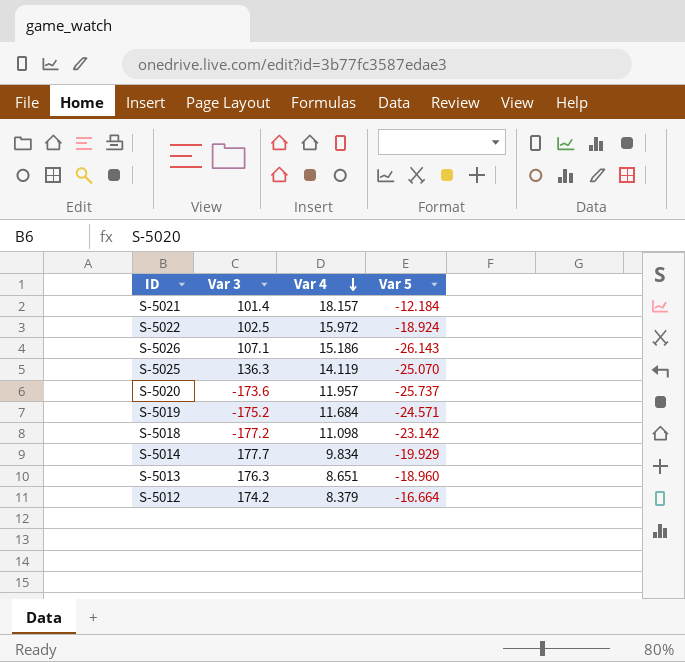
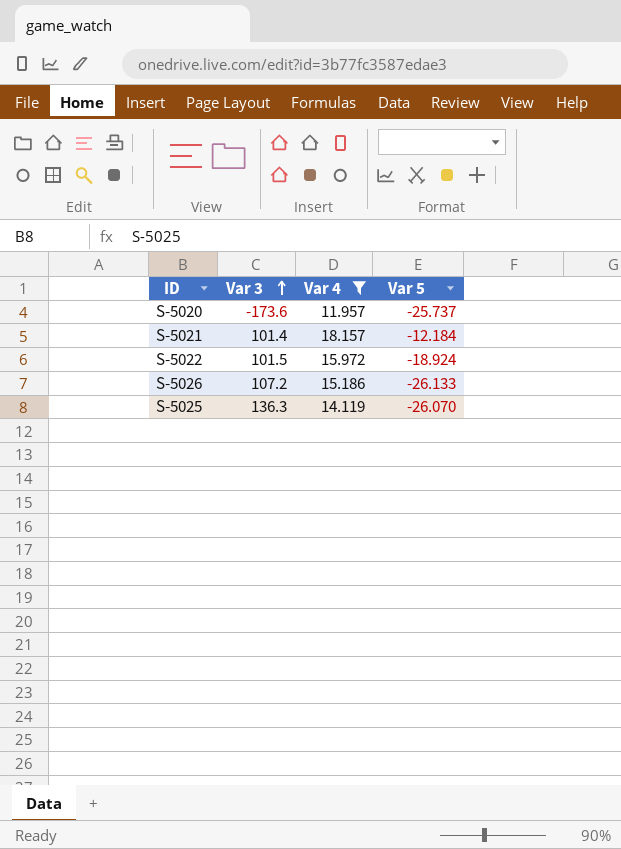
filter: none -> Var 4 >= 11.957
row order: Var 4 descending -> Var 3 ascending
S-5022 | Var 3: 102.5 -> 101.5
S-5026 | Var 3: 107.1 -> 107.2
S-5026 | Var 5: -26.143 -> -26.133
S-5025 | Var 5: -25.070 -> -26.070

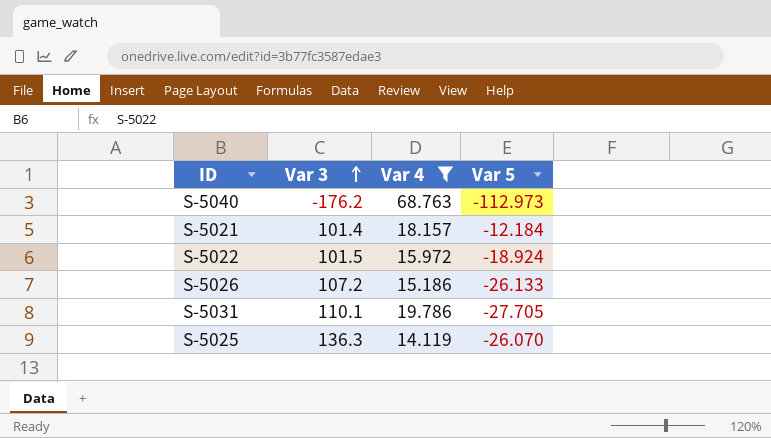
row S-5020: -173.6 | 11.957 | -25.737 -> none
row S-5040: none -> -176.2 | 68.763 | -112.973
row S-5031: none -> 110.1 | 19.786 | -27.705

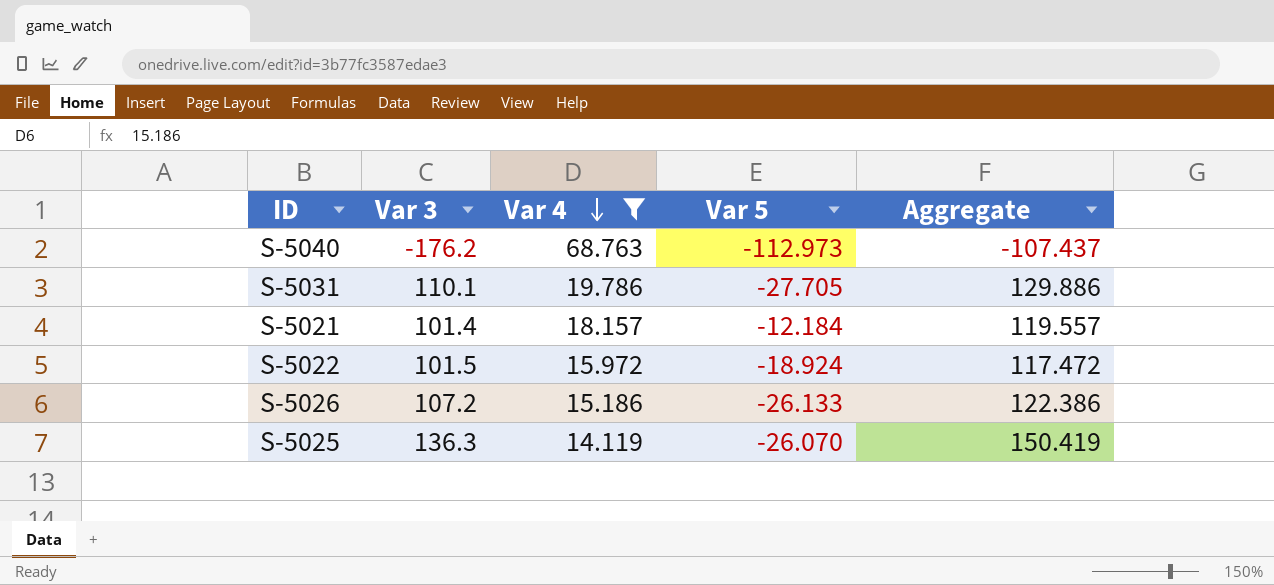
row order: Var 3 ascending -> Var 4 descending
column Aggregate | formula: none -> [Var 3] + [Var 4]

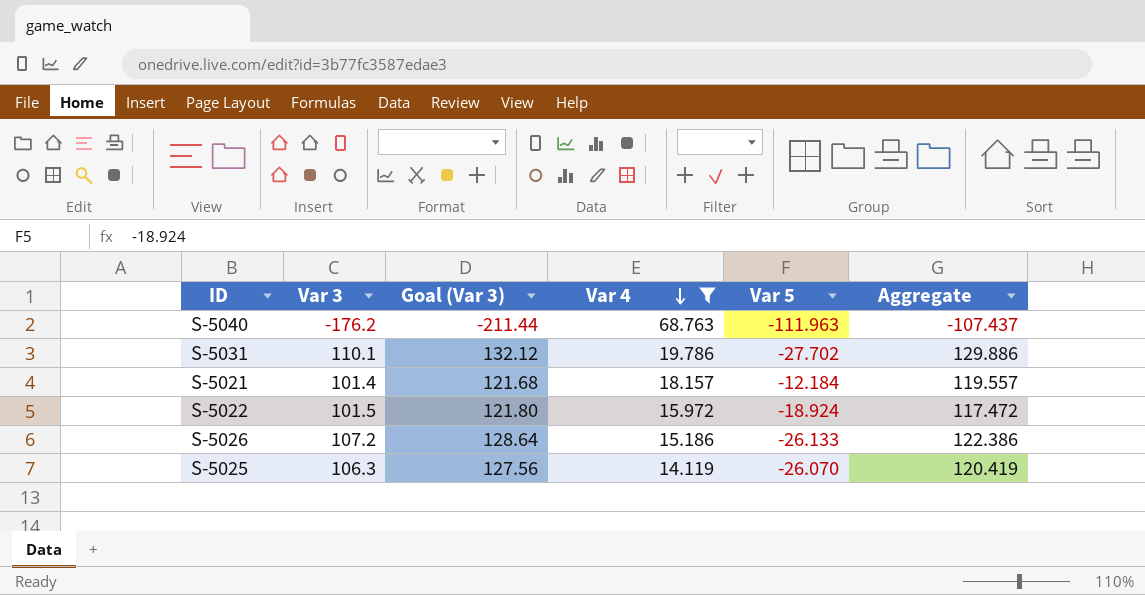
column Goal (Var 3) | formula: none -> [Var 3] * 1.2
S-5040 | Var 5: -112.973 -> -111.963
S-5031 | Var 5: -27.705 -> -27.702
S-5025 | Var 3: 136.3 -> 106.3
S-5025 | Aggregate: 150.419 -> 120.419

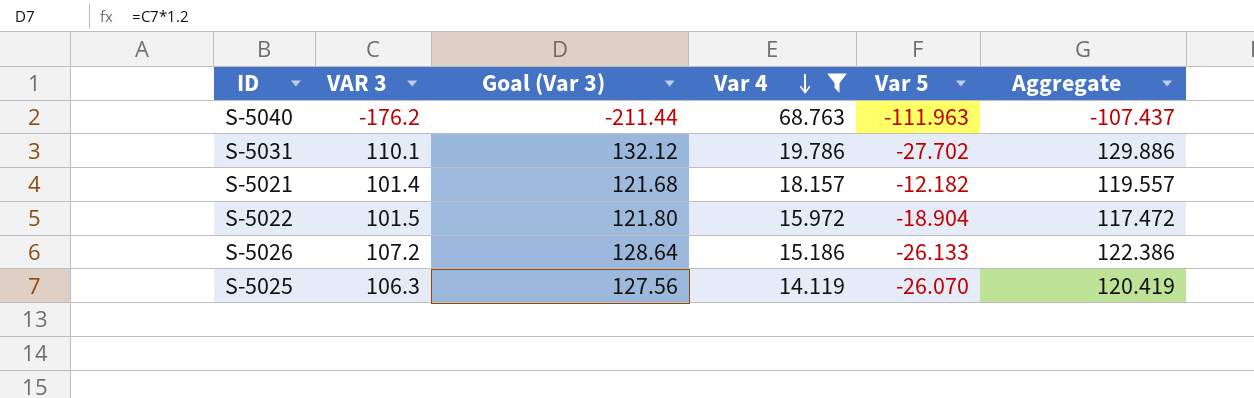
column name: Var 3 -> VAR 3
S-5021 | Var 5: -12.184 -> -12.182
S-5022 | Var 5: -18.924 -> -18.904

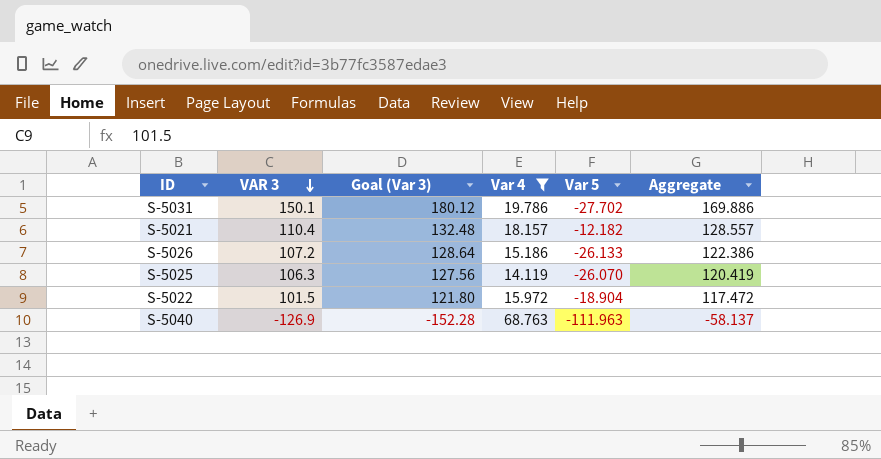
row order: Var 4 descending -> VAR 3 descending
S-5031 | VAR 3: 110.1 -> 150.1
S-5031 | Goal (Var 3): 132.12 -> 180.12
S-5031 | Aggregate: 129.886 -> 169.886
S-5021 | VAR 3: 101.4 -> 110.4
S-5021 | Goal (Var 3): 121.68 -> 132.48
S-5021 | Aggregate: 119.557 -> 128.557
S-5040 | VAR 3: -176.2 -> -126.9
S-5040 | Goal (Var 3): -211.44 -> -152.28
S-5040 | Aggregate: -107.437 -> -58.137

